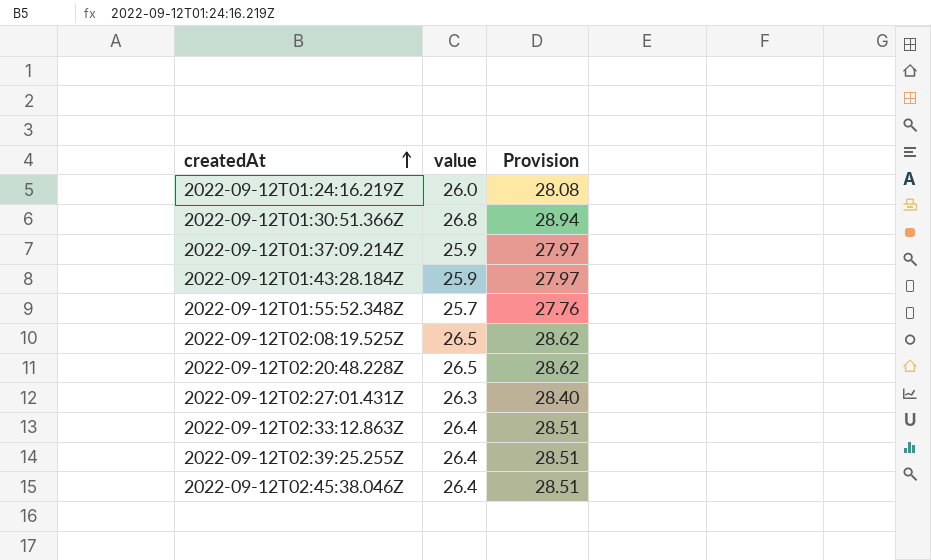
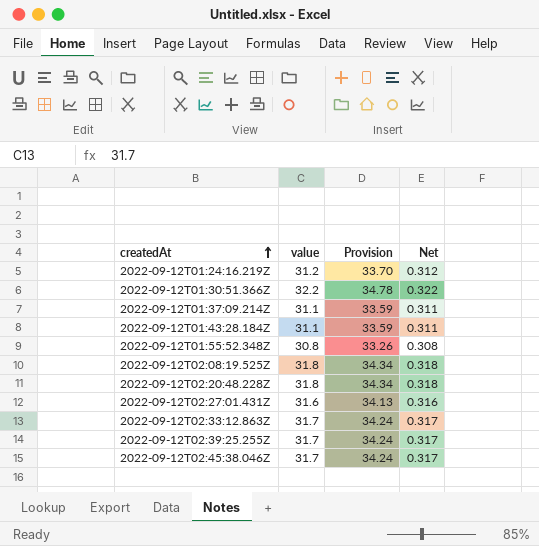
column Net | formula: none -> [value] * 0.01
2022-09-12T01:24:16.219Z | value: 26.0 -> 31.2
2022-09-12T01:24:16.219Z | Provision: 28.08 -> 33.70
2022-09-12T01:30:51.366Z | value: 26.8 -> 32.2
2022-09-12T01:30:51.366Z | Provision: 28.94 -> 34.78
2022-09-12T01:37:09.214Z | value: 25.9 -> 31.1
2022-09-12T01:37:09.214Z | Provision: 27.97 -> 33.59
2022-09-12T01:43:28.184Z | value: 25.9 -> 31.1
2022-09-12T01:43:28.184Z | Provision: 27.97 -> 33.59
2022-09-12T01:55:52.348Z | value: 25.7 -> 30.8
2022-09-12T01:55:52.348Z | Provision: 27.76 -> 33.26
2022-09-12T02:08:19.525Z | value: 26.5 -> 31.8
2022-09-12T02:08:19.525Z | Provision: 28.62 -> 34.34
2022-09-12T02:20:48.228Z | value: 26.5 -> 31.8
2022-09-12T02:20:48.228Z | Provision: 28.62 -> 34.34
2022-09-12T02:27:01.431Z | value: 26.3 -> 31.6
2022-09-12T02:27:01.431Z | Provision: 28.40 -> 34.13
2022-09-12T02:33:12.863Z | value: 26.4 -> 31.7
2022-09-12T02:33:12.863Z | Provision: 28.51 -> 34.24
2022-09-12T02:39:25.255Z | value: 26.4 -> 31.7
2022-09-12T02:39:25.255Z | Provision: 28.51 -> 34.24
2022-09-12T02:45:38.046Z | value: 26.4 -> 31.7
2022-09-12T02:45:38.046Z | Provision: 28.51 -> 34.24

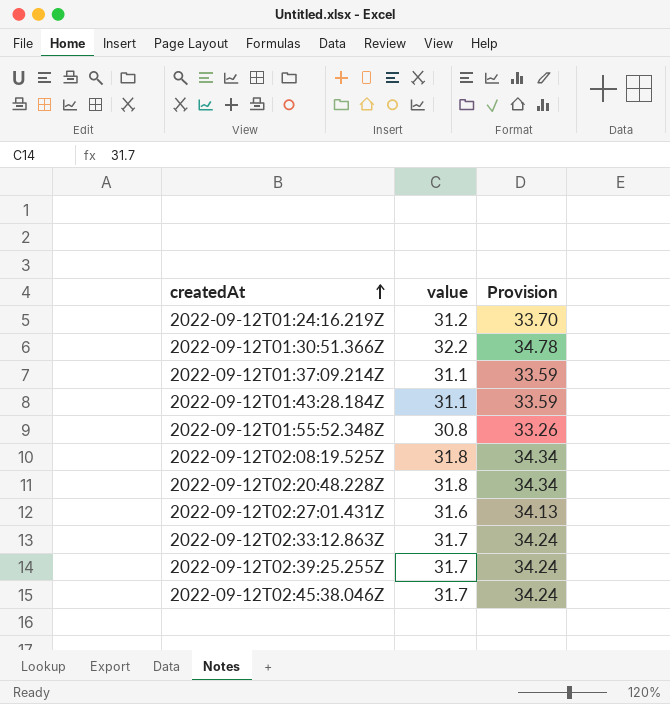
column Net | formula: [value] * 0.01 -> none

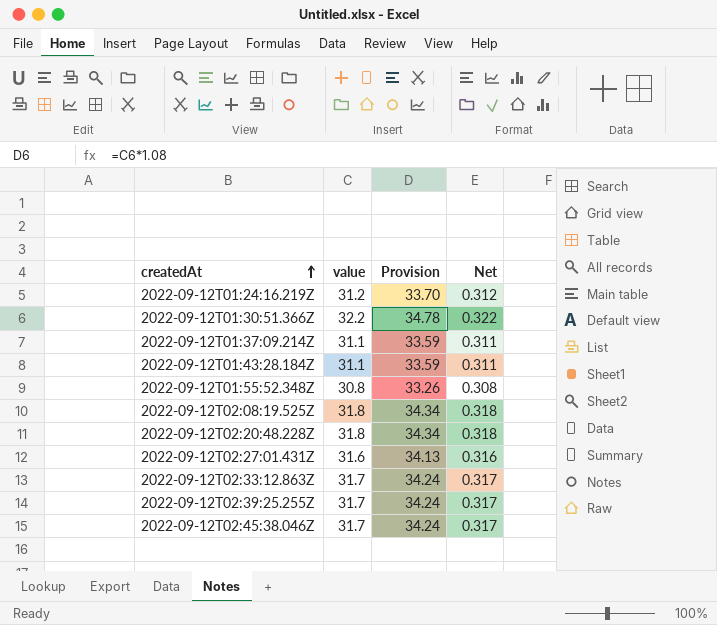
column Net | formula: none -> [value] * 0.01

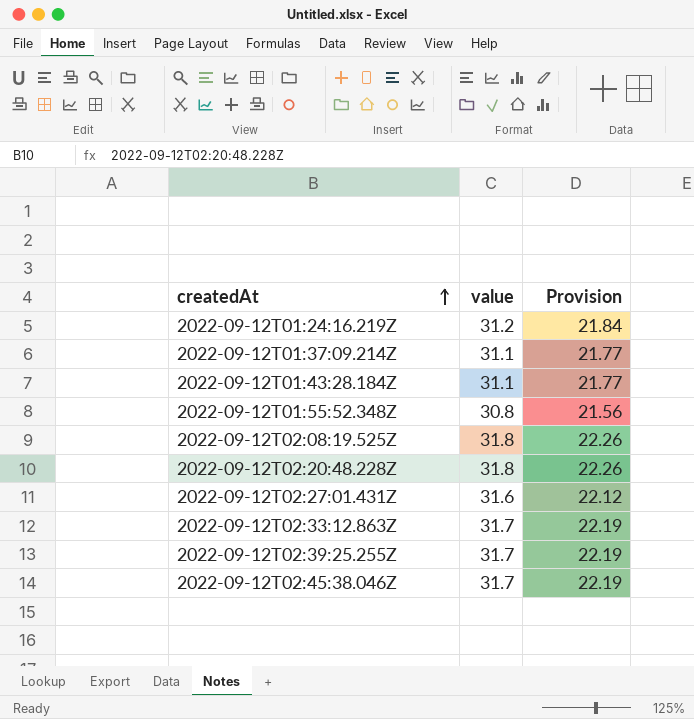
column Net | formula: [value] * 0.01 -> none
column Provision | formula: [value] * 1.08 -> [value] * 0.7
row 2022-09-12T01:30:51.366Z: 32.2 | 34.78 | 0.322 -> none

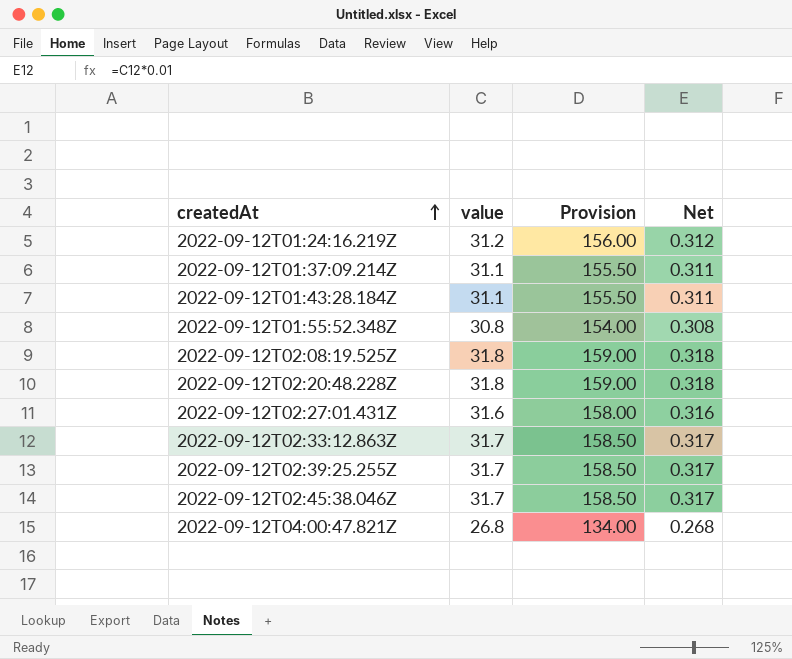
column Provision | formula: [value] * 0.7 -> [value] * 5
column Net | formula: none -> [value] * 0.01
row 2022-09-12T04:00:47.821Z: none -> 26.8 | 134.00 | 0.268

